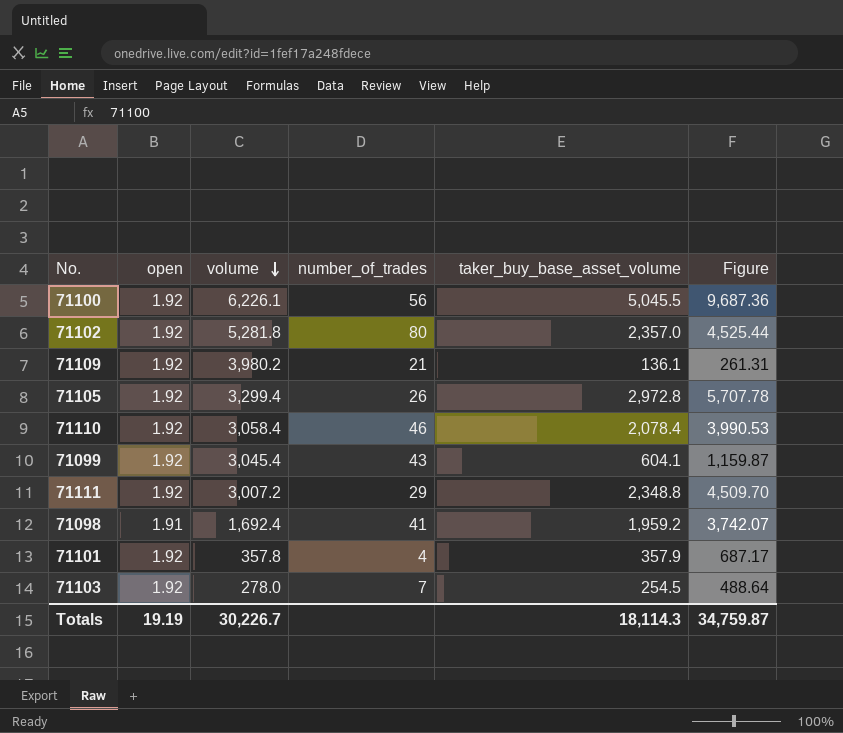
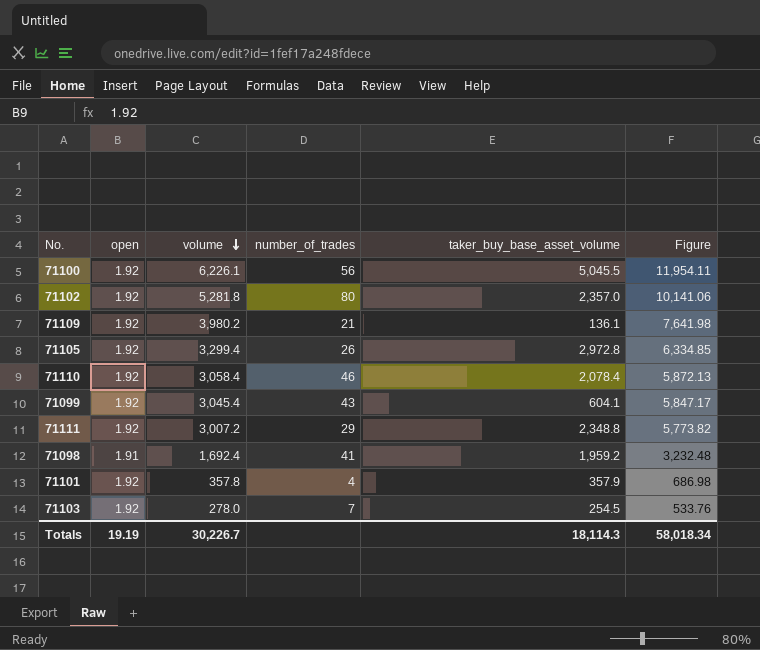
column Figure | formula: [open] * [taker_buy_base_asset_volume] -> [open] * [volume]
Totals | Figure: 34,759.87 -> 58,018.34

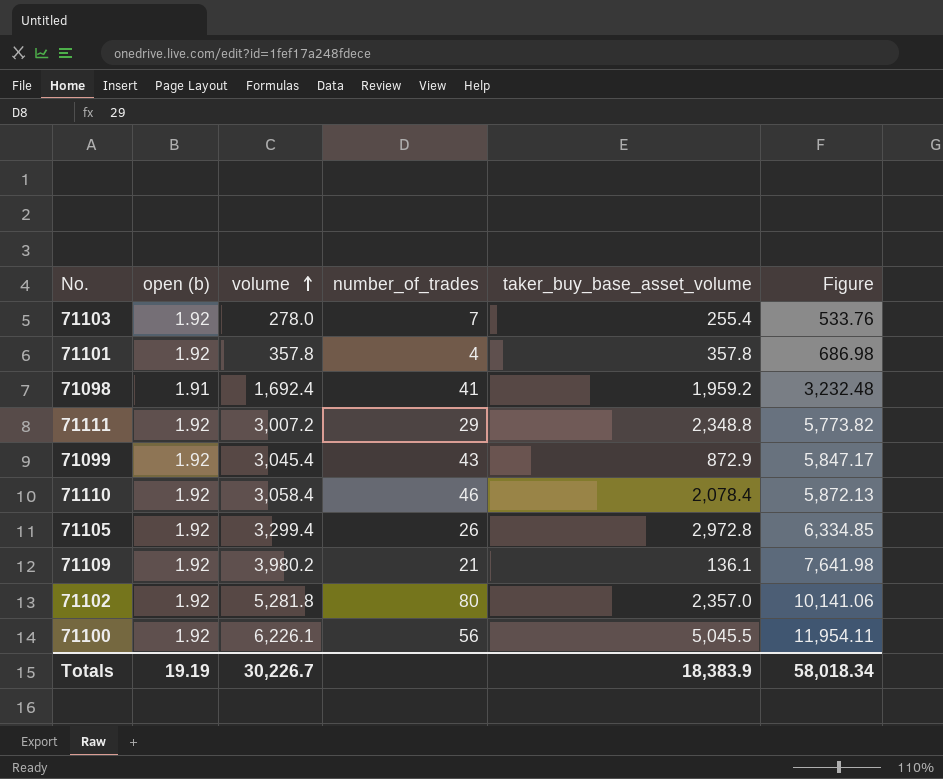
row order: volume descending -> volume ascending
column name: open -> open (b)
71103 | taker_buy_base_asset_volume: 254.5 -> 255.4
71101 | taker_buy_base_asset_volume: 357.9 -> 357.8
71099 | taker_buy_base_asset_volume: 604.1 -> 872.9
Totals | taker_buy_base_asset_volume: 18,114.3 -> 18,383.9

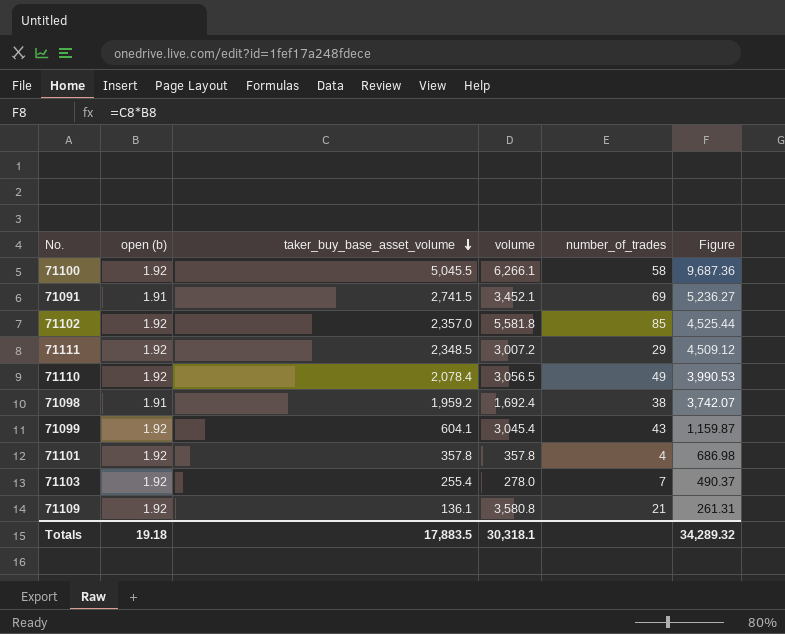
row order: volume ascending -> taker_buy_base_asset_volume descending
column taker_buy_base_asset_volume | position: 5 -> 3
column Figure | formula: [open (b)] * [volume] -> [open (b)] * [taker_buy_base_asset_volume]
row 71105: 1.92 | 3,299.4 | 26 | 2,972.8 | 6,334.85 -> none
71100 | volume: 6,226.1 -> 6,266.1
71100 | number_of_trades: 56 -> 58
row 71091: none -> 1.91 | 2,741.5 | 3,452.1 | 69 | 5,236.27
71102 | volume: 5,281.8 -> 5,581.8
71102 | number_of_trades: 80 -> 85
71111 | taker_buy_base_asset_volume: 2,348.8 -> 2,348.5
71110 | volume: 3,058.4 -> 3,056.5
71110 | number_of_trades: 46 -> 49
71098 | number_of_trades: 41 -> 38
71099 | taker_buy_base_asset_volume: 872.9 -> 604.1
71109 | volume: 3,980.2 -> 3,580.8
Totals | open (b): 19.19 -> 19.18
Totals | taker_buy_base_asset_volume: 18,383.9 -> 17,883.5
Totals | volume: 30,226.7 -> 30,318.1
Totals | Figure: 58,018.34 -> 34,289.32

